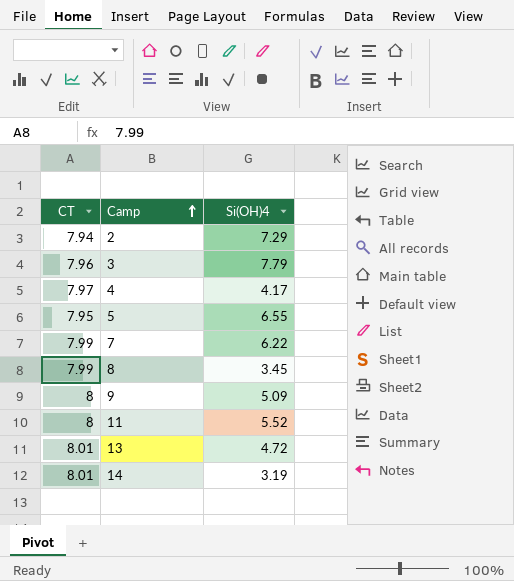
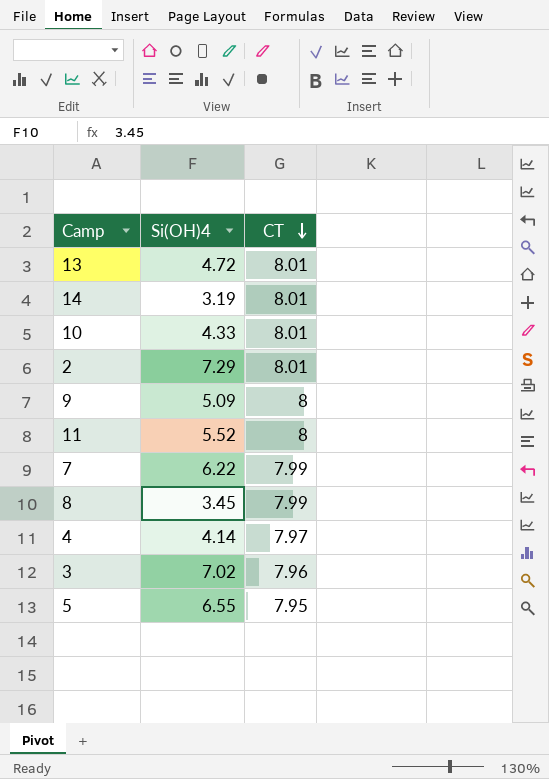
row order: Camp ascending -> CT descending
column CT | position: 1 -> 3
row 10: none -> 4.33 | 8.01
2 | CT: 7.94 -> 8.01
4 | Si(OH)4: 4.17 -> 4.14
3 | Si(OH)4: 7.79 -> 7.02

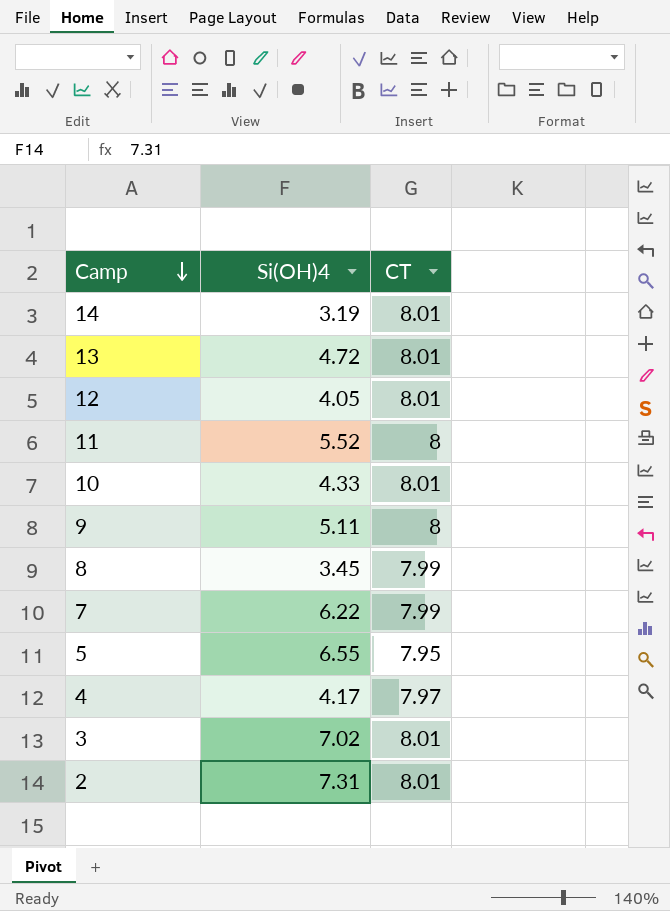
row order: CT descending -> Camp descending
row 12: none -> 4.05 | 8.01
9 | Si(OH)4: 5.09 -> 5.11
4 | Si(OH)4: 4.14 -> 4.17
3 | CT: 7.96 -> 8.01
2 | Si(OH)4: 7.29 -> 7.31

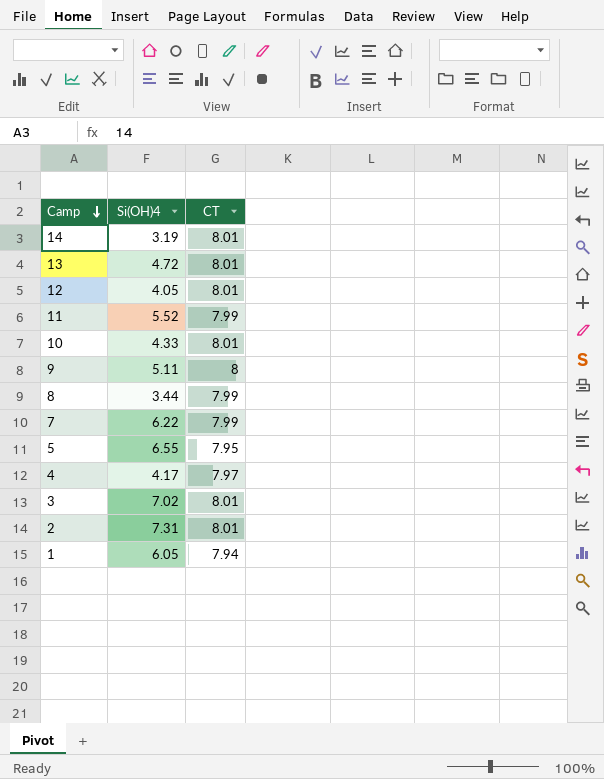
11 | CT: 8 -> 7.99
8 | Si(OH)4: 3.45 -> 3.44
row 1: none -> 6.05 | 7.94

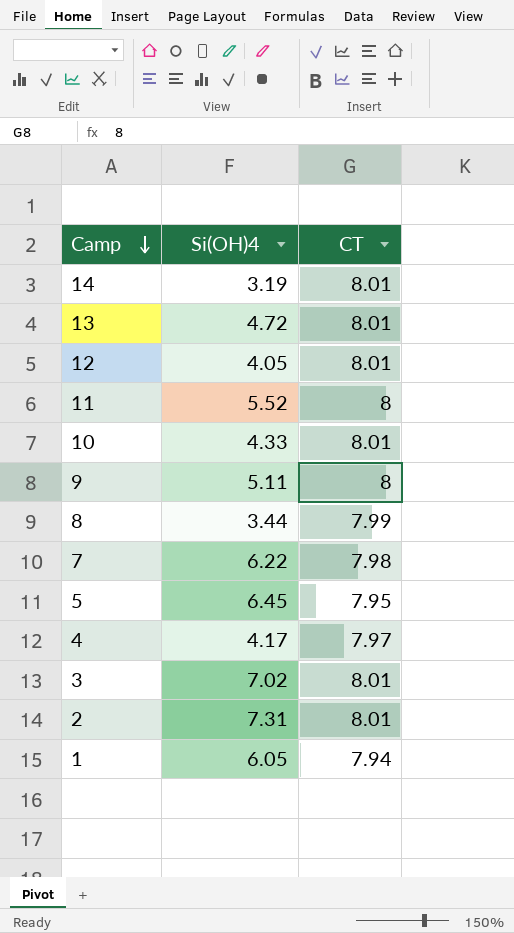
11 | CT: 7.99 -> 8
7 | CT: 7.99 -> 7.98
5 | Si(OH)4: 6.55 -> 6.45

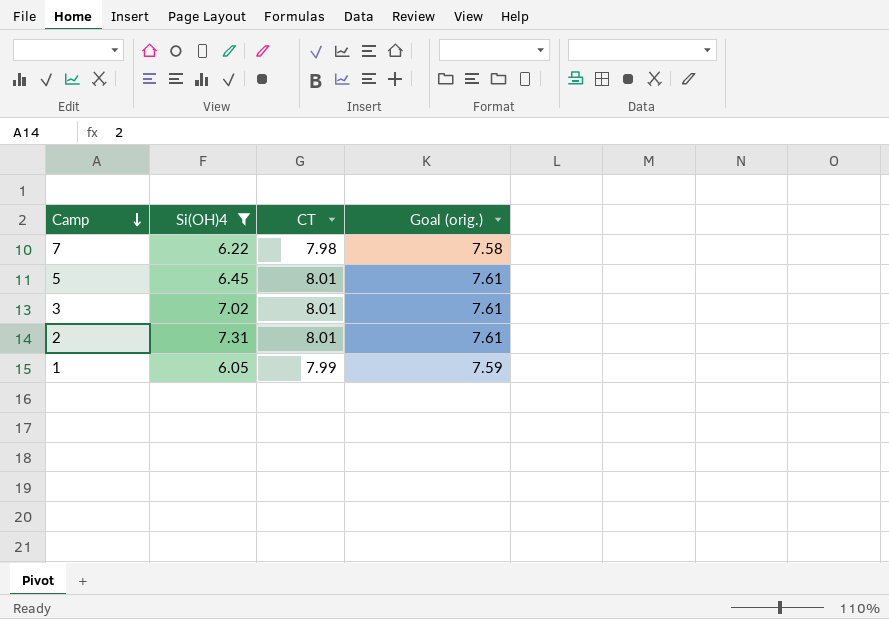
filter: none -> Si(OH)4 >= 6.05
column Goal (orig.) | formula: none -> [CT] * 0.95
5 | CT: 7.95 -> 8.01
1 | CT: 7.94 -> 7.99

